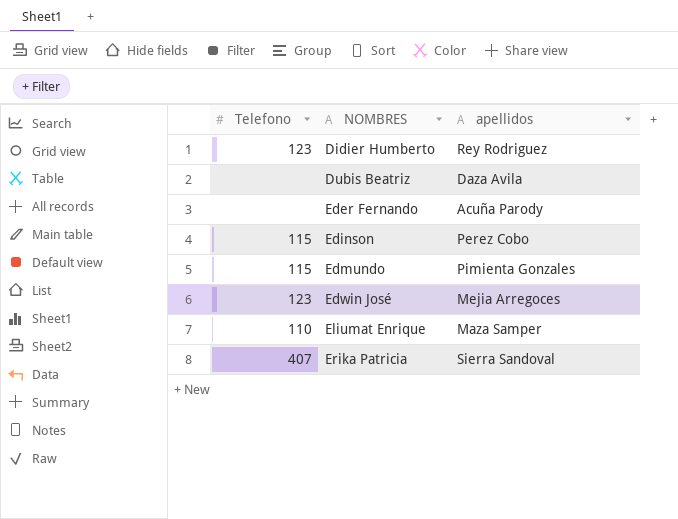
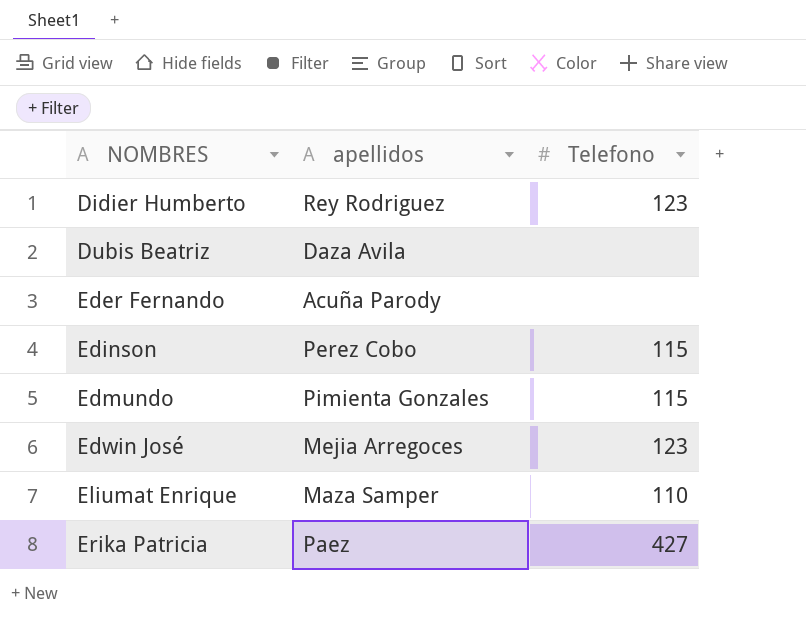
column Telefono | position: 1 -> 3
Erika Patricia | apellidos: Sierra Sandoval -> Paez
Erika Patricia | Telefono: 407 -> 427

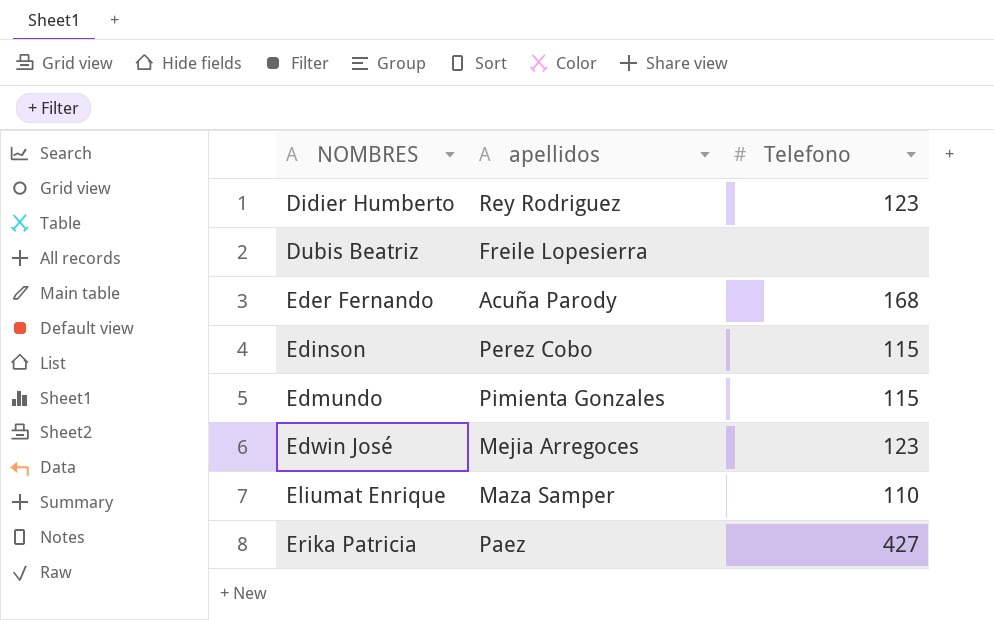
Dubis Beatriz | apellidos: Daza Avila -> Freile Lopesierra
Eder Fernando | Telefono: none -> 168

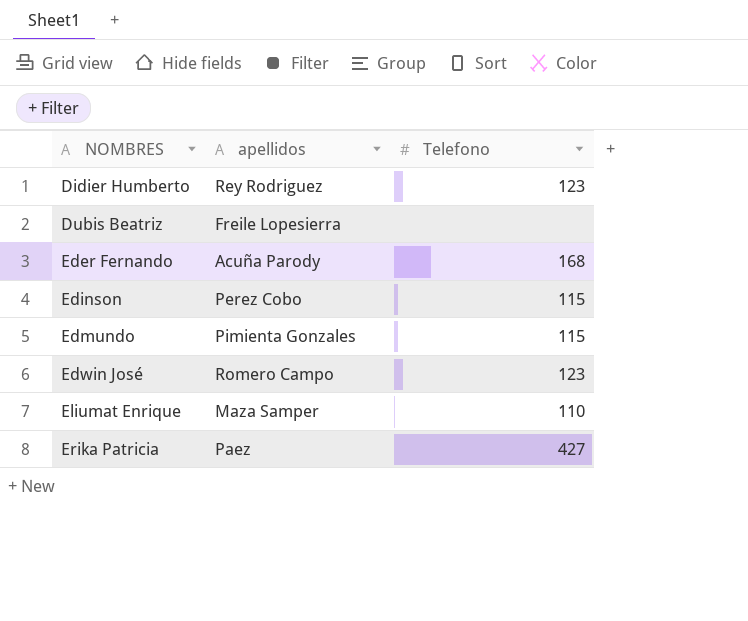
Edwin José | apellidos: Mejia Arregoces -> Romero Campo

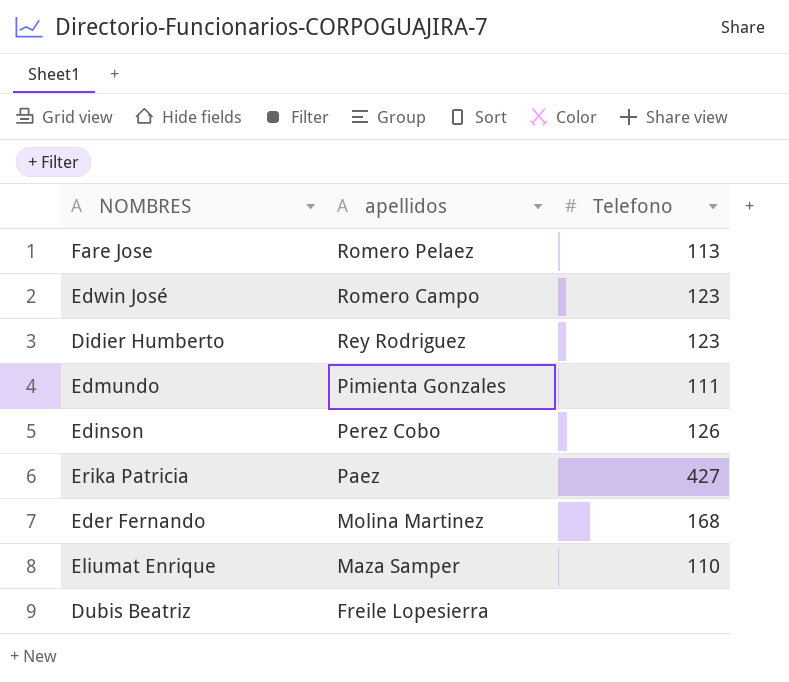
row order: NOMBRES ascending -> apellidos descending
row Fare Jose: none -> Romero Pelaez | 113
Edmundo | Telefono: 115 -> 111
Edinson | Telefono: 115 -> 126
Eder Fernando | apellidos: Acuña Parody -> Molina Martinez

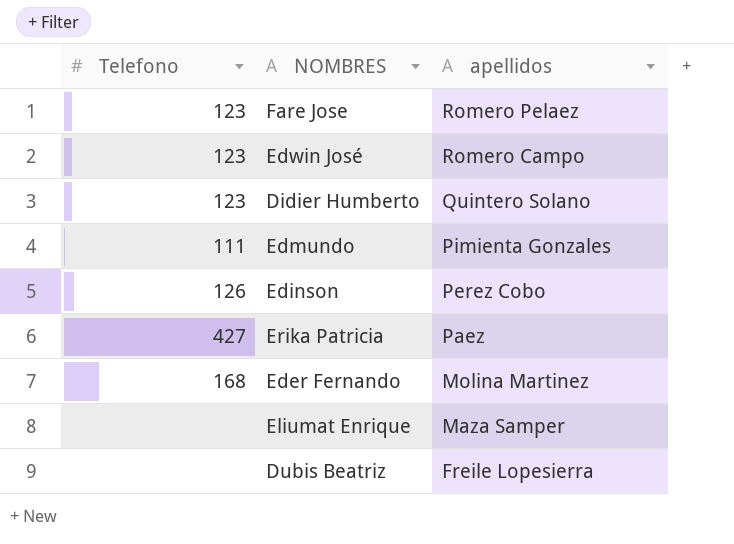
column Telefono | position: 3 -> 1
Fare Jose | Telefono: 113 -> 123
Didier Humberto | apellidos: Rey Rodriguez -> Quintero Solano
Eliumat Enrique | Telefono: 110 -> none

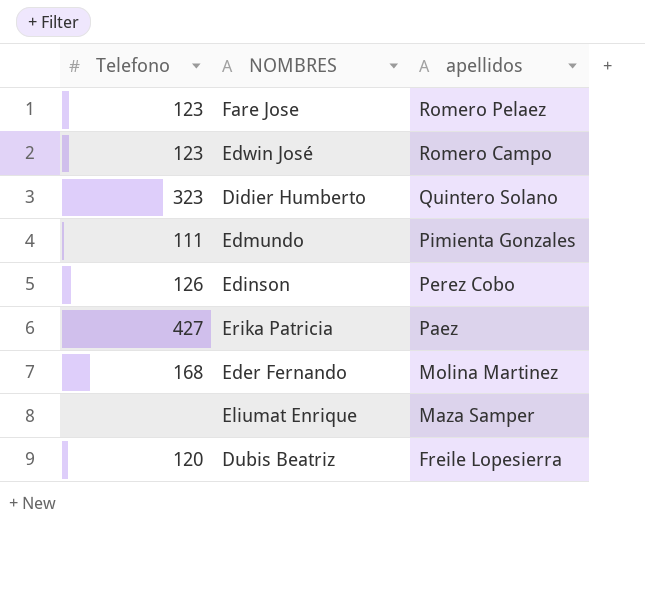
Didier Humberto | Telefono: 123 -> 323
Dubis Beatriz | Telefono: none -> 120

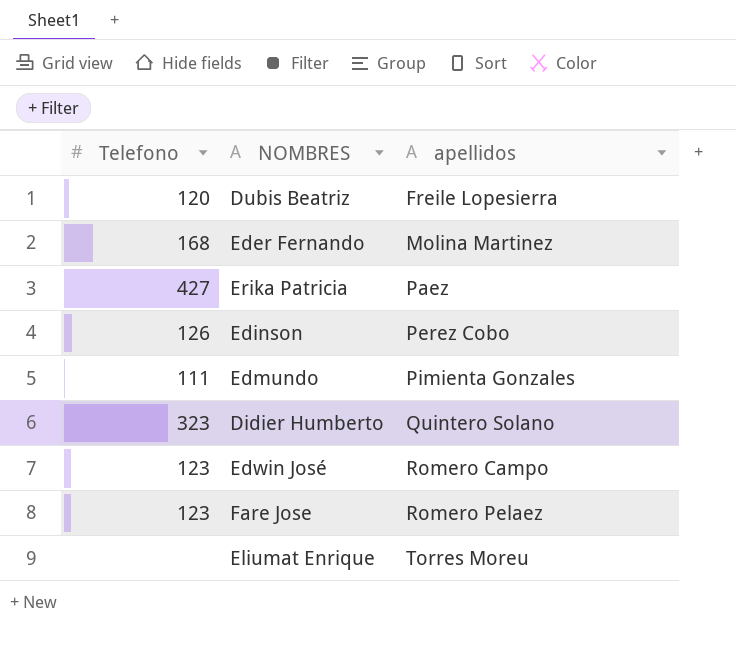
row order: apellidos descending -> apellidos ascending
Eliumat Enrique | apellidos: Maza Samper -> Torres Moreu

